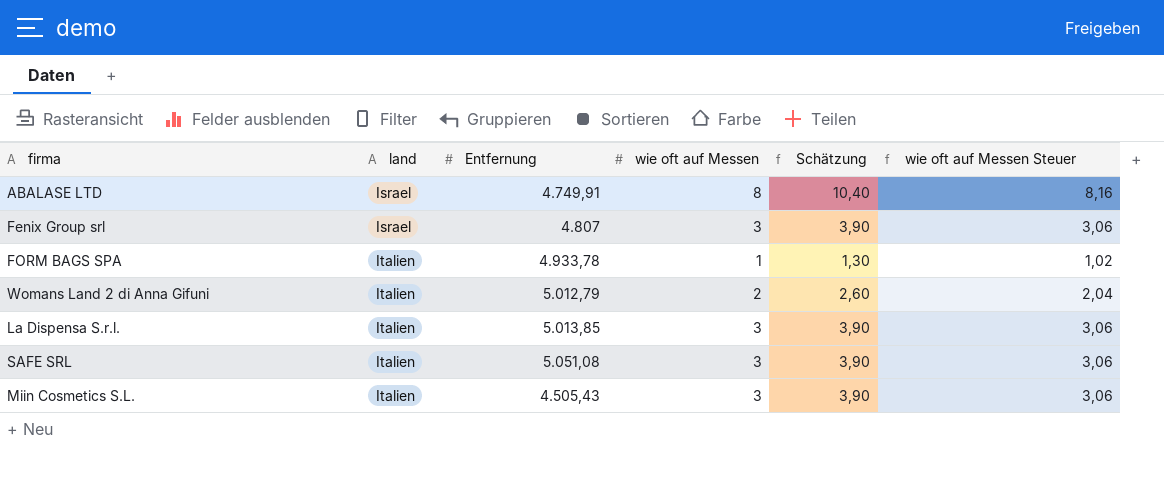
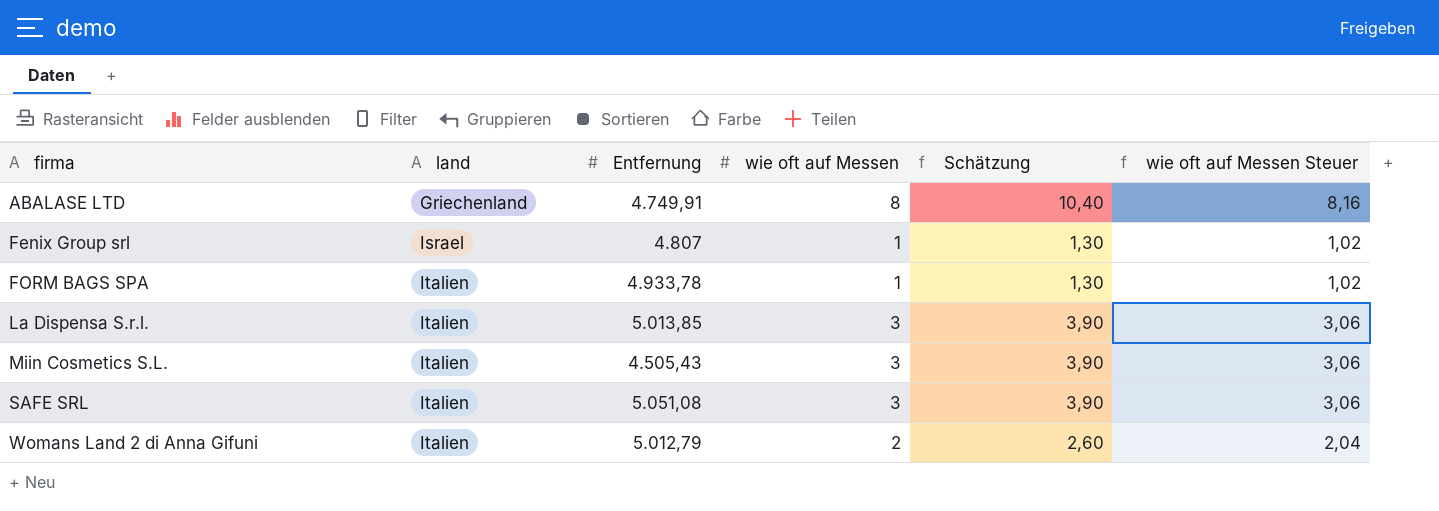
row order: land ascending -> firma ascending
ABALASE LTD | land: Israel -> Griechenland
Fenix Group srl | wie oft auf Messen: 3 -> 1
Fenix Group srl | Schätzung: 3,90 -> 1,30
Fenix Group srl | wie oft auf Messen Steuer: 3,06 -> 1,02

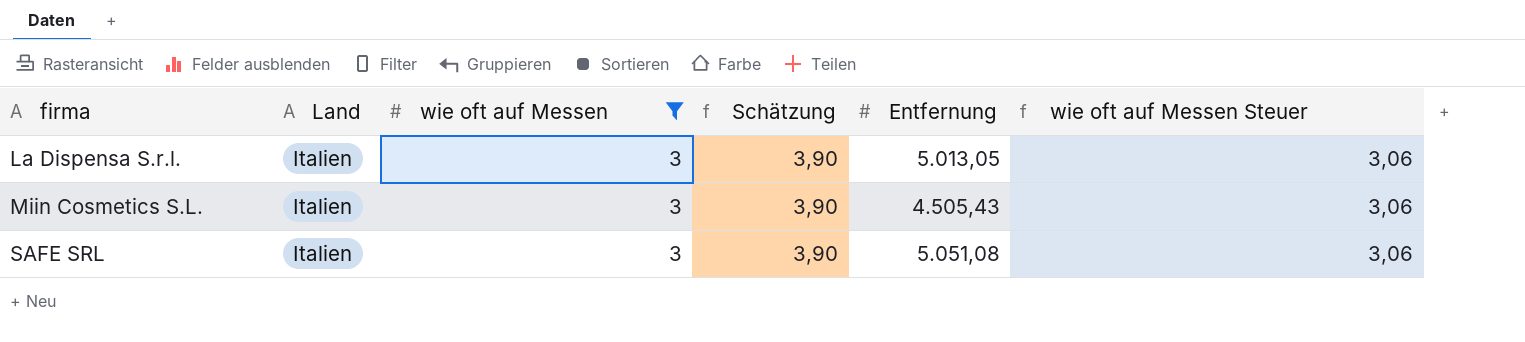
filter: none -> wie oft auf Messen = 3
column name: land -> Land
column Entfernung | position: 3 -> 5
La Dispensa S.r.l. | Entfernung: 5.013,85 -> 5.013,05

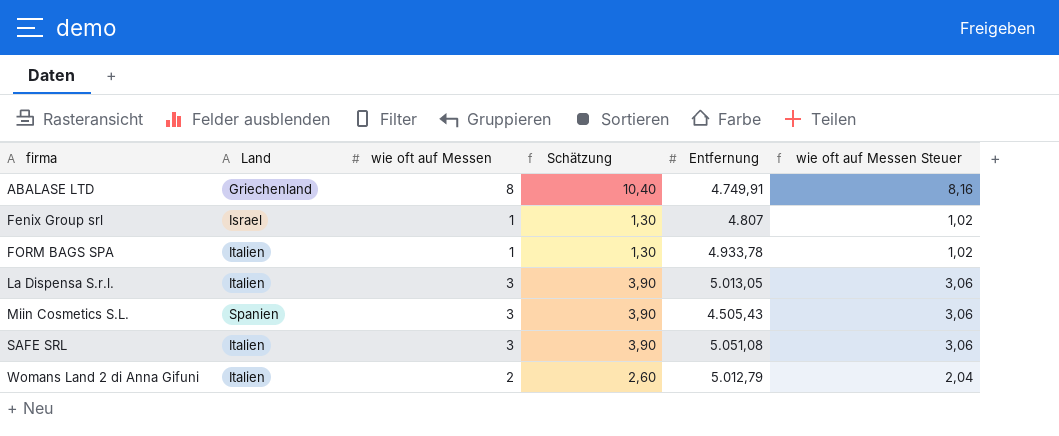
filter: wie oft auf Messen = 3 -> none
Miin Cosmetics S.L. | Land: Italien -> Spanien

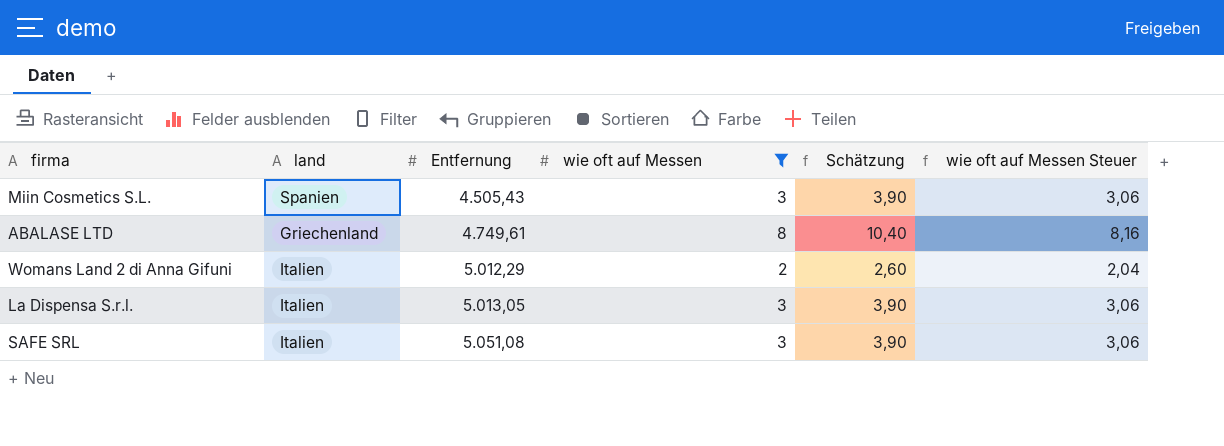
filter: none -> wie oft auf Messen != 1
row order: firma ascending -> Entfernung ascending
column name: Land -> land
column Entfernung | position: 5 -> 3
ABALASE LTD | Entfernung: 4.749,91 -> 4.749,61
Womans Land 2 di Anna Gifuni | Entfernung: 5.012,79 -> 5.012,29

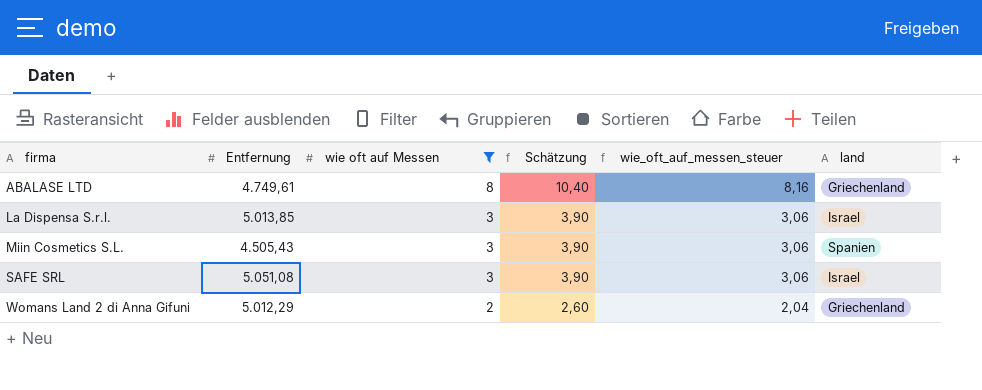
row order: Entfernung ascending -> firma ascending
column name: wie oft auf Messen Steuer -> wie_oft_auf_messen_steuer
column land | position: 2 -> 6
La Dispensa S.r.l. | Entfernung: 5.013,05 -> 5.013,85
La Dispensa S.r.l. | land: Italien -> Israel
SAFE SRL | land: Italien -> Israel
Womans Land 2 di Anna Gifuni | land: Italien -> Griechenland

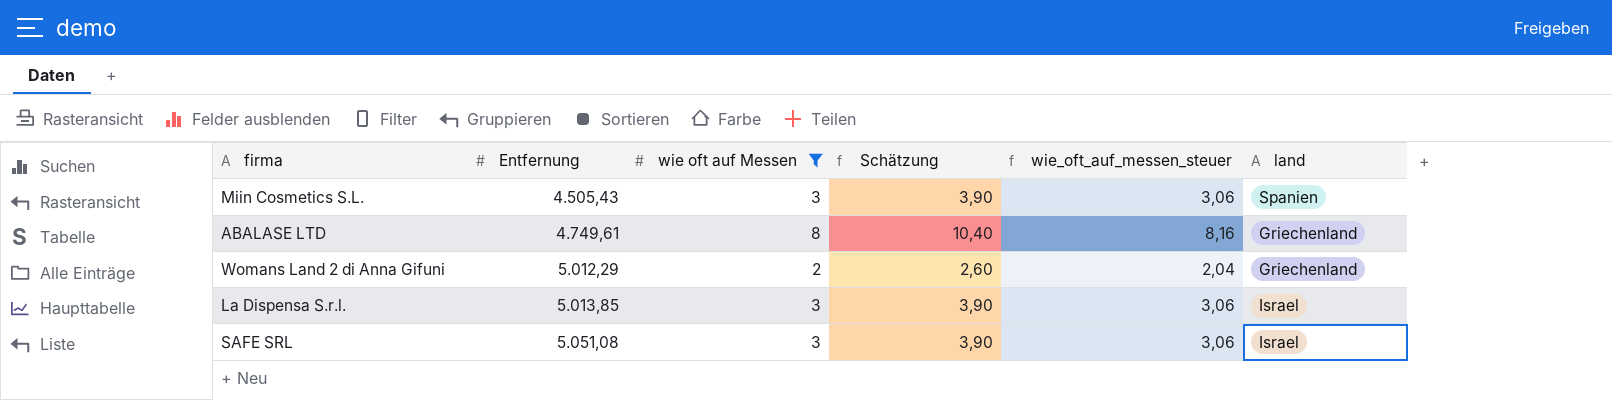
row order: firma ascending -> Entfernung ascending

